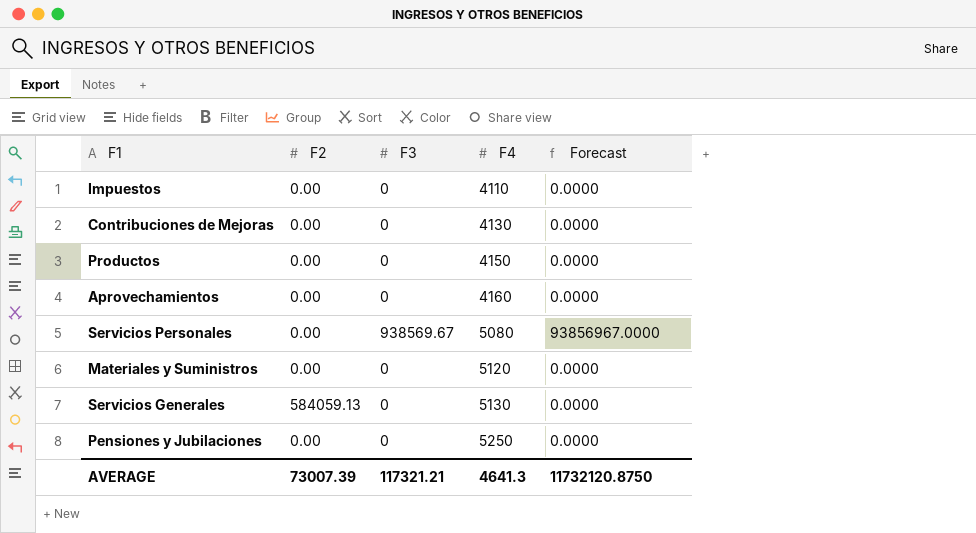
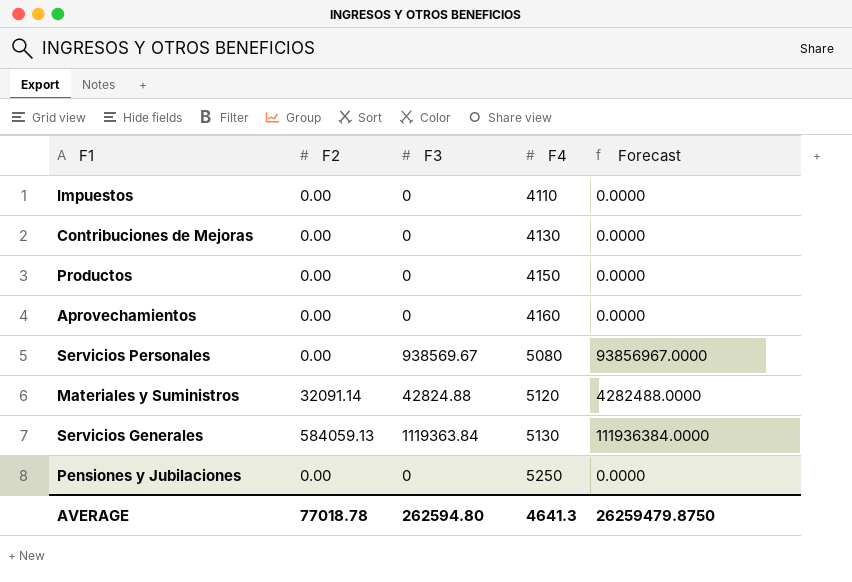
Materiales y Suministros | F2: 0.00 -> 32091.14
Materiales y Suministros | F3: 0 -> 42824.88
Materiales y Suministros | Forecast: 0.0000 -> 4282488.0000
Servicios Generales | F3: 0 -> 1119363.84
Servicios Generales | Forecast: 0.0000 -> 111936384.0000
AVERAGE | F2: 73007.39 -> 77018.78
AVERAGE | F3: 117321.21 -> 262594.80
AVERAGE | Forecast: 11732120.8750 -> 26259479.8750

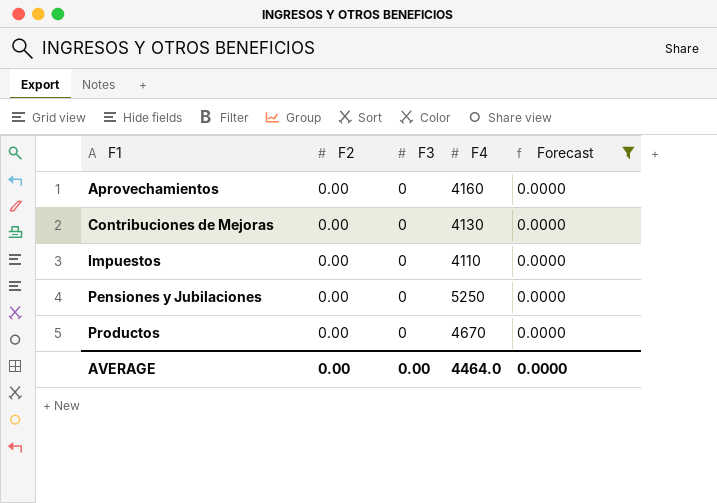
filter: none -> Forecast = 0.0000
row order: F4 ascending -> F1 ascending
Productos | F4: 4150 -> 4670
AVERAGE | F2: 77018.78 -> 0.00
AVERAGE | F3: 262594.80 -> 0.00
AVERAGE | F4: 4641.3 -> 4464.0
AVERAGE | Forecast: 26259479.8750 -> 0.0000

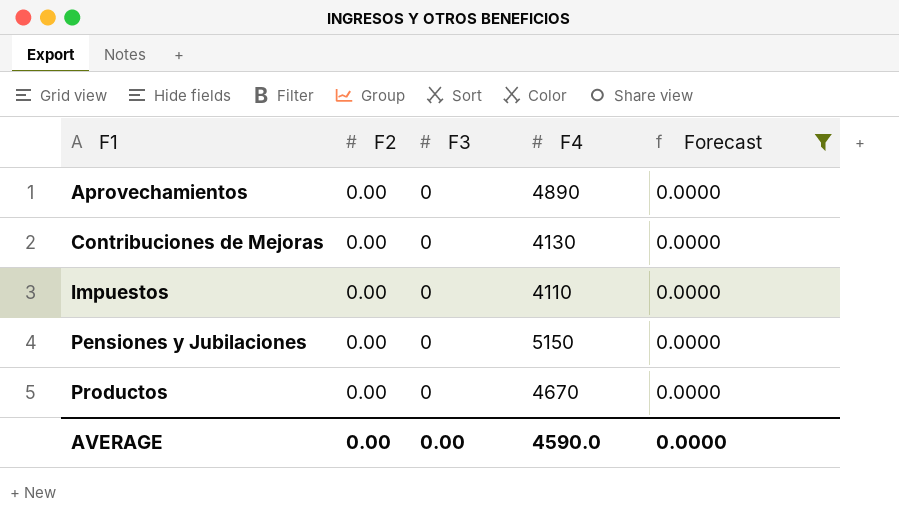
Aprovechamientos | F4: 4160 -> 4890
Pensiones y Jubilaciones | F4: 5250 -> 5150
AVERAGE | F4: 4464.0 -> 4590.0

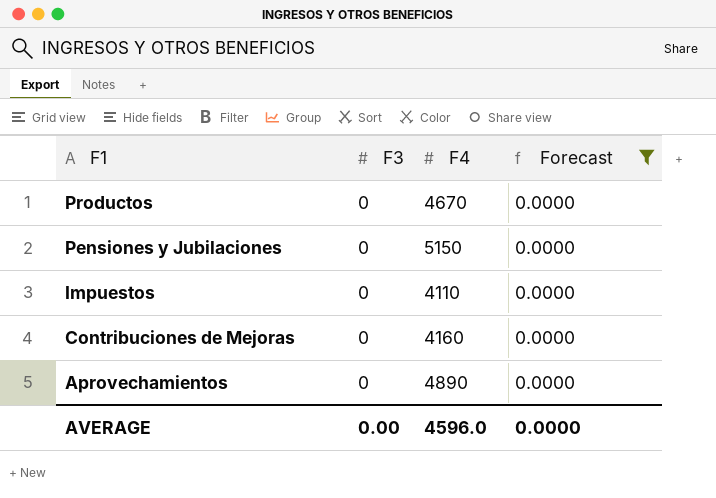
row order: F1 ascending -> F1 descending
column F2 | position: 2 -> none
Contribuciones de Mejoras | F4: 4130 -> 4160
AVERAGE | F4: 4590.0 -> 4596.0

